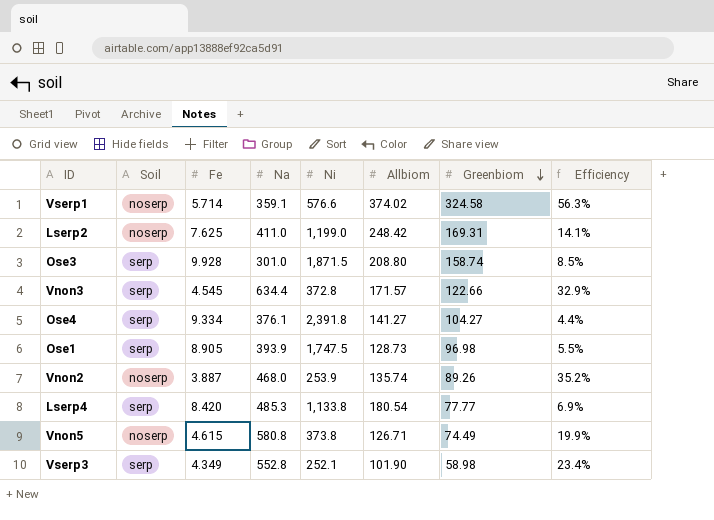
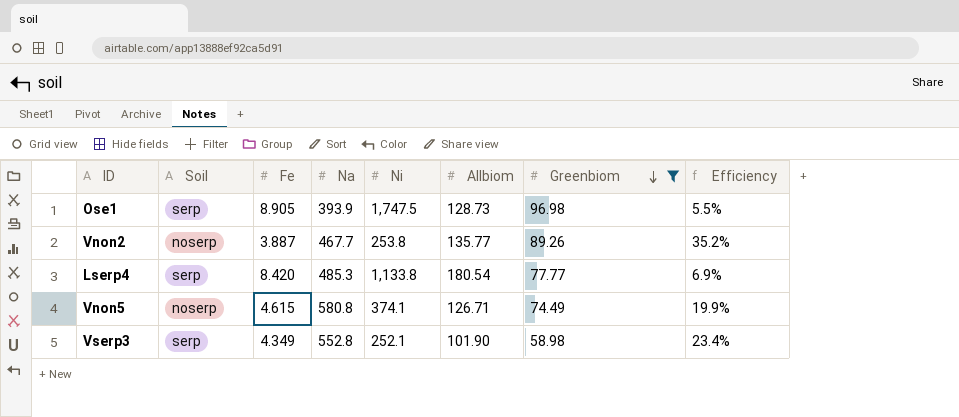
filter: none -> Greenbiom <= 96.98
Vnon2 | Na: 468.0 -> 467.7
Vnon2 | Ni: 253.9 -> 253.8
Vnon2 | Allbiom: 135.74 -> 135.77
Vnon5 | Ni: 373.8 -> 374.1

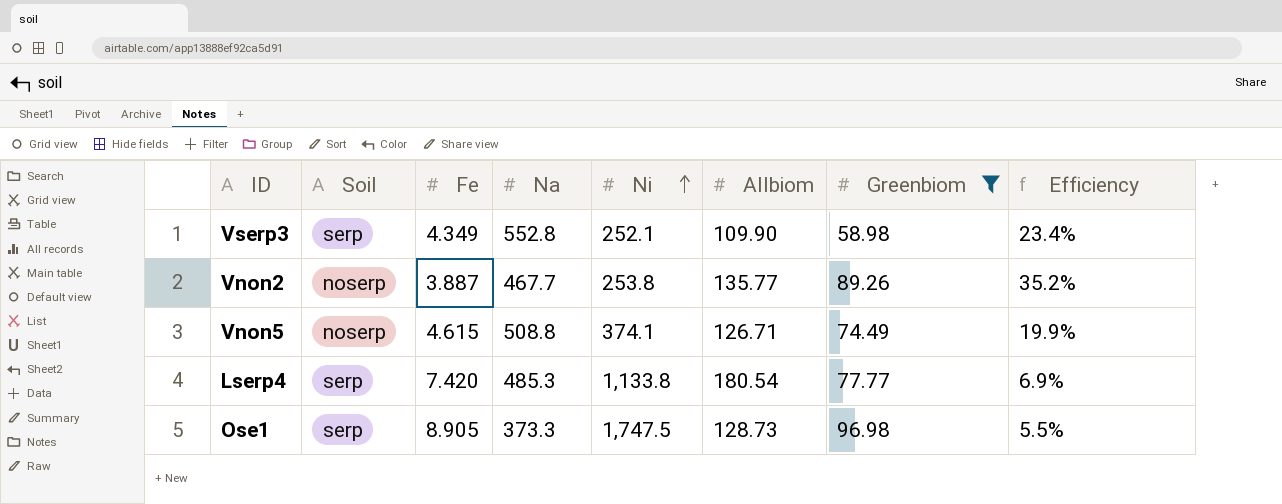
row order: Greenbiom descending -> Ni ascending
Vserp3 | Allbiom: 101.90 -> 109.90
Vnon5 | Na: 580.8 -> 508.8
Lserp4 | Fe: 8.420 -> 7.420
Ose1 | Na: 393.9 -> 373.3

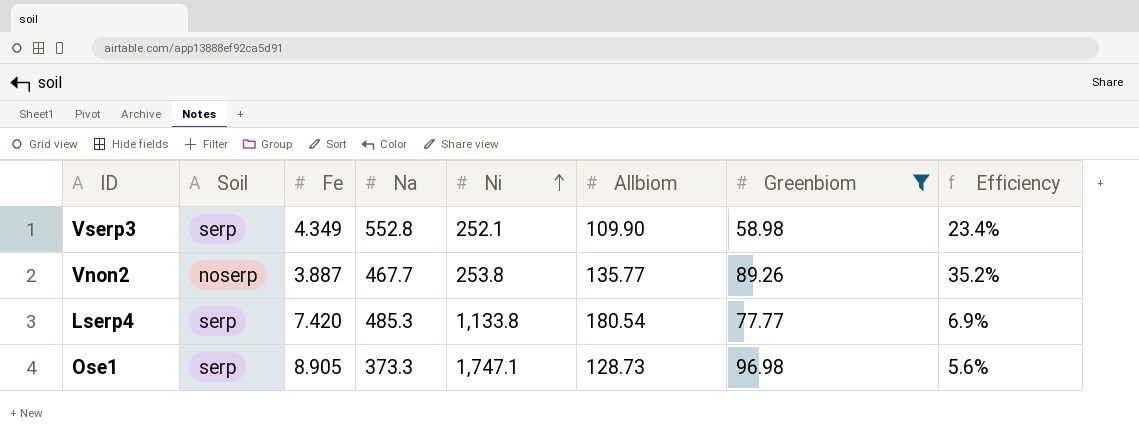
row Vnon5: noserp | 4.615 | 508.8 | 374.1 | 126.71 | 74.49 | 19.9% -> none
Ose1 | Ni: 1,747.5 -> 1,747.1
Ose1 | Efficiency: 5.5% -> 5.6%

